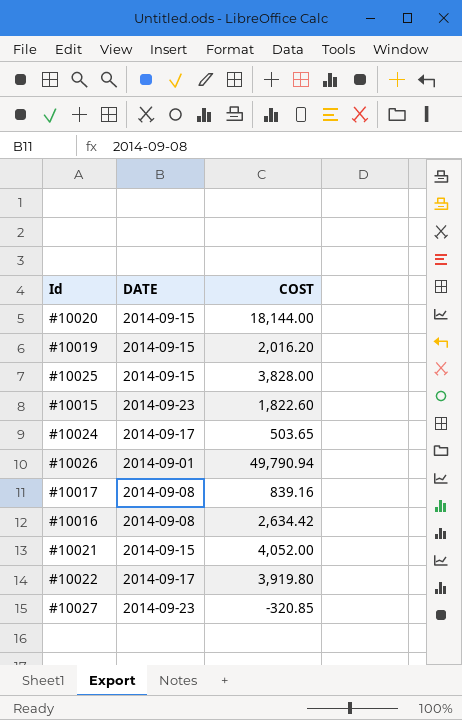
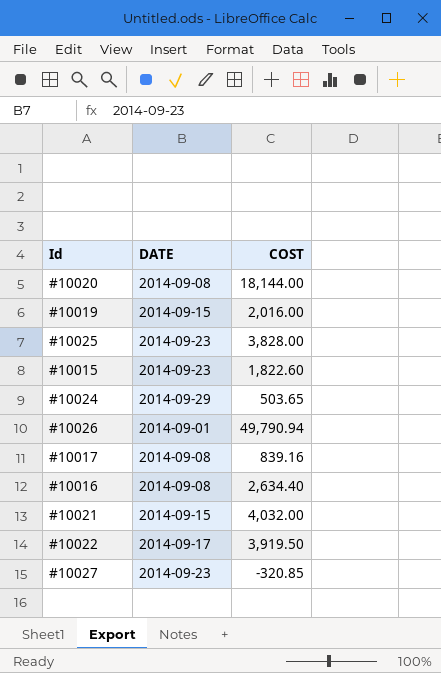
#10020 | DATE: 2014-09-15 -> 2014-09-08
#10019 | COST: 2,016.20 -> 2,016.00
#10025 | DATE: 2014-09-15 -> 2014-09-23
#10024 | DATE: 2014-09-17 -> 2014-09-29
#10016 | COST: 2,634.42 -> 2,634.40
#10021 | COST: 4,052.00 -> 4,032.00
#10022 | COST: 3,919.80 -> 3,919.50

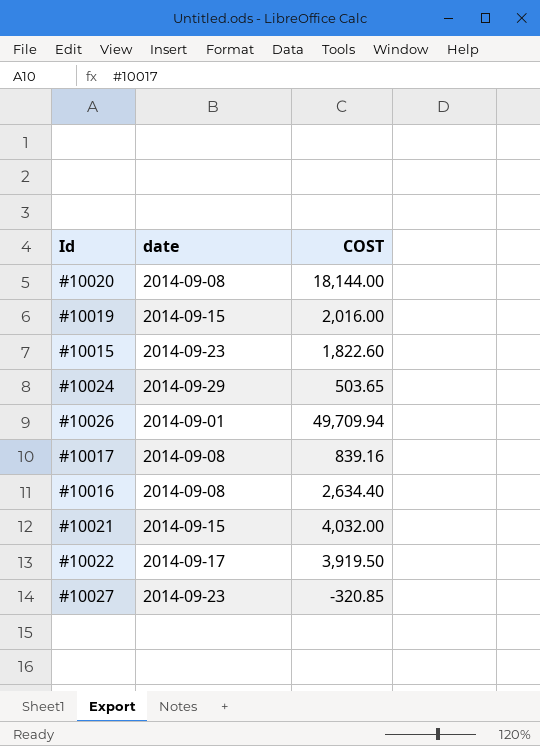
column name: DATE -> date
row #10025: 2014-09-23 | 3,828.00 -> none
#10026 | COST: 49,790.94 -> 49,709.94

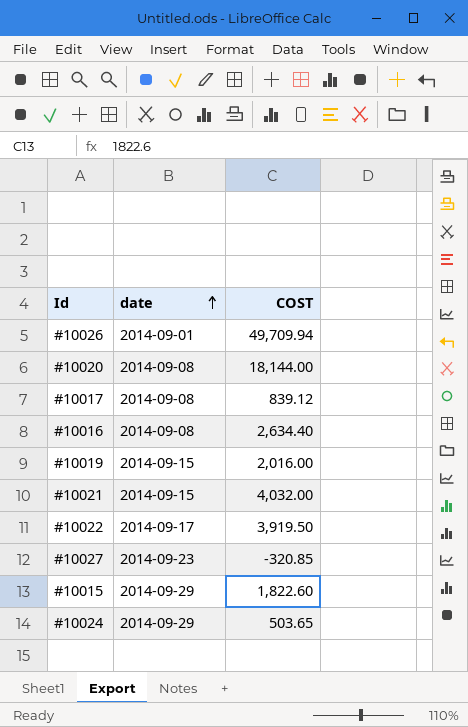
row order: none -> date ascending
#10017 | COST: 839.16 -> 839.12
#10015 | date: 2014-09-23 -> 2014-09-29

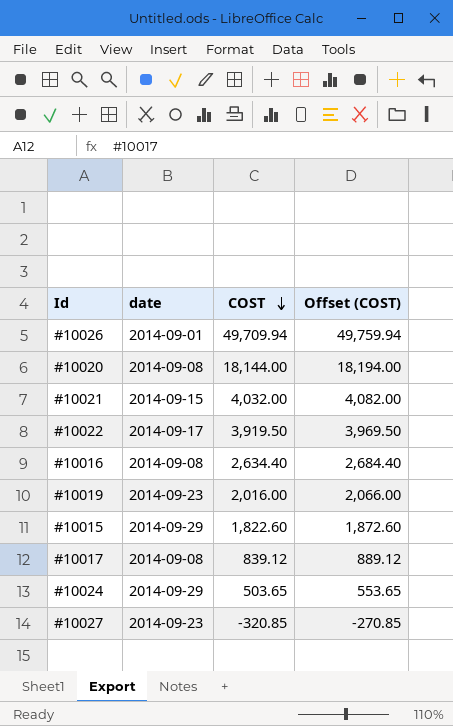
row order: date ascending -> COST descending
column Offset (COST) | formula: none -> [COST] + 50
#10019 | date: 2014-09-15 -> 2014-09-23

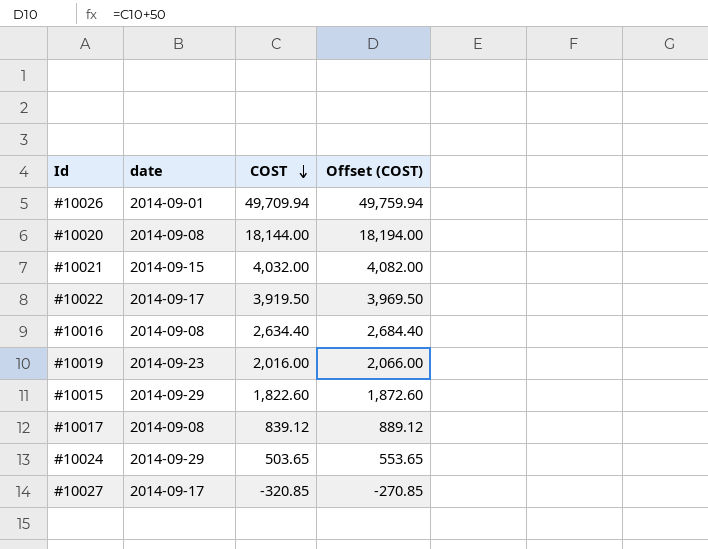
#10027 | date: 2014-09-23 -> 2014-09-17

